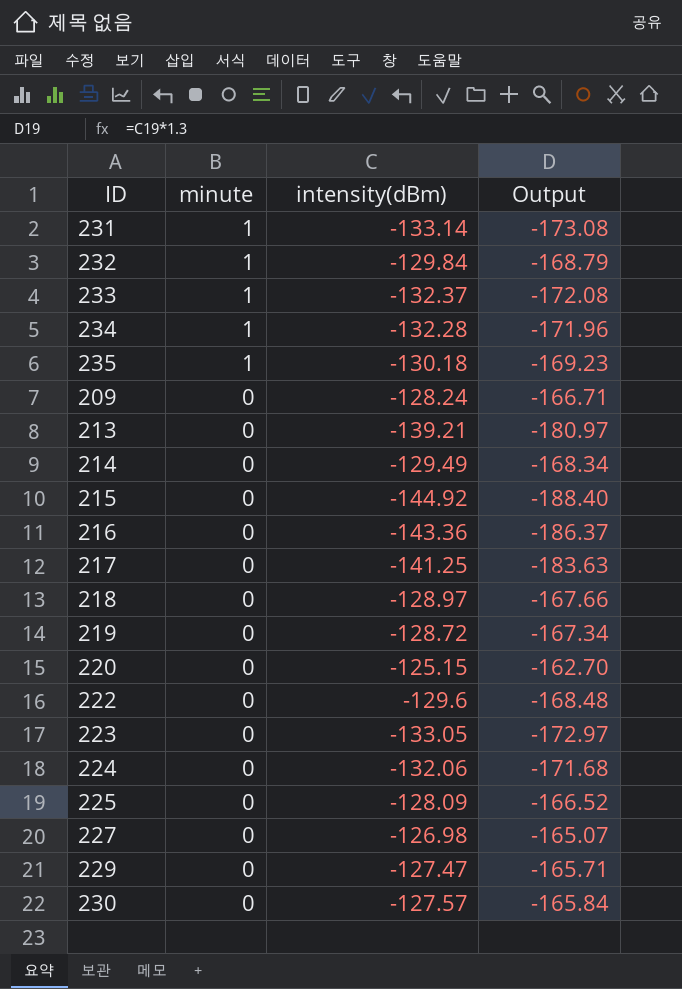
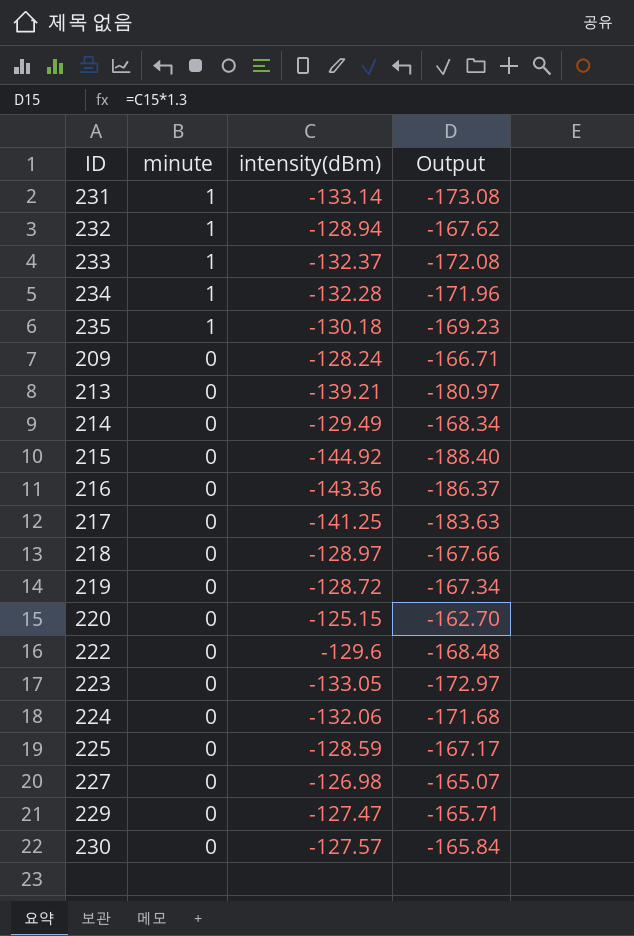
232 | intensity(dBm): -129.84 -> -128.94
232 | Output: -168.79 -> -167.62
225 | intensity(dBm): -128.09 -> -128.59
225 | Output: -166.52 -> -167.17

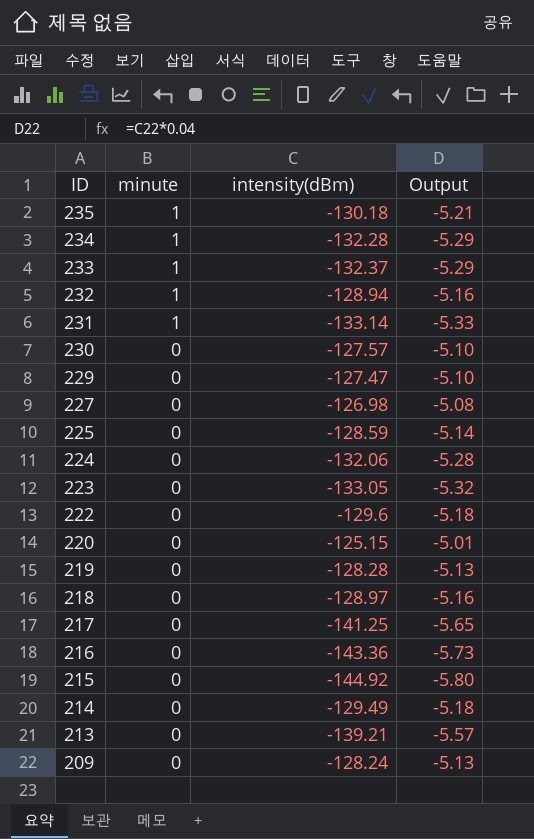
row order: minute descending -> ID descending
column Output | formula: [intensity(dBm)] * 1.3 -> [intensity(dBm)] * 0.04
219 | intensity(dBm): -128.72 -> -128.28

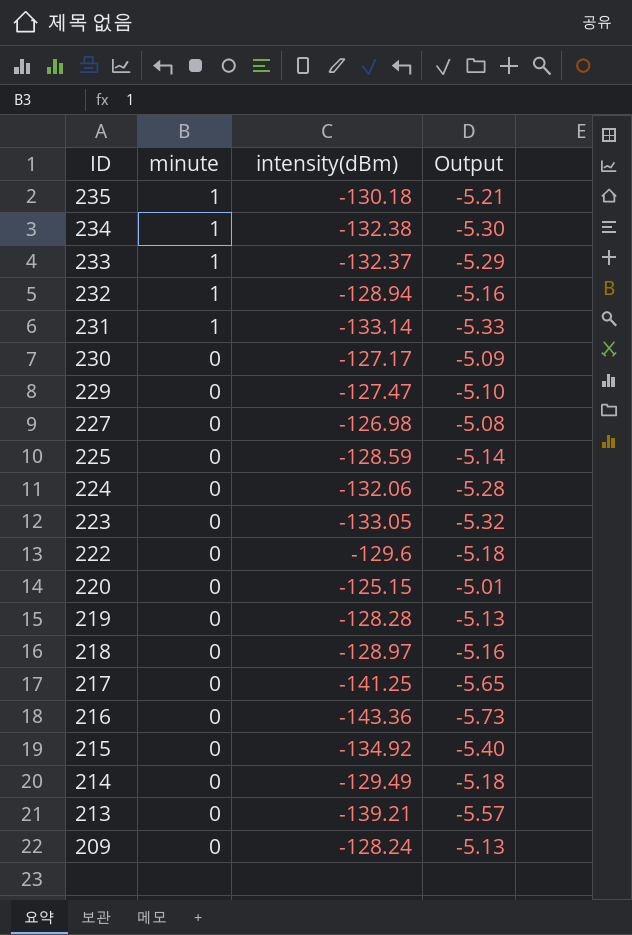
234 | intensity(dBm): -132.28 -> -132.38
234 | Output: -5.29 -> -5.30
230 | intensity(dBm): -127.57 -> -127.17
230 | Output: -5.10 -> -5.09
215 | intensity(dBm): -144.92 -> -134.92
215 | Output: -5.80 -> -5.40

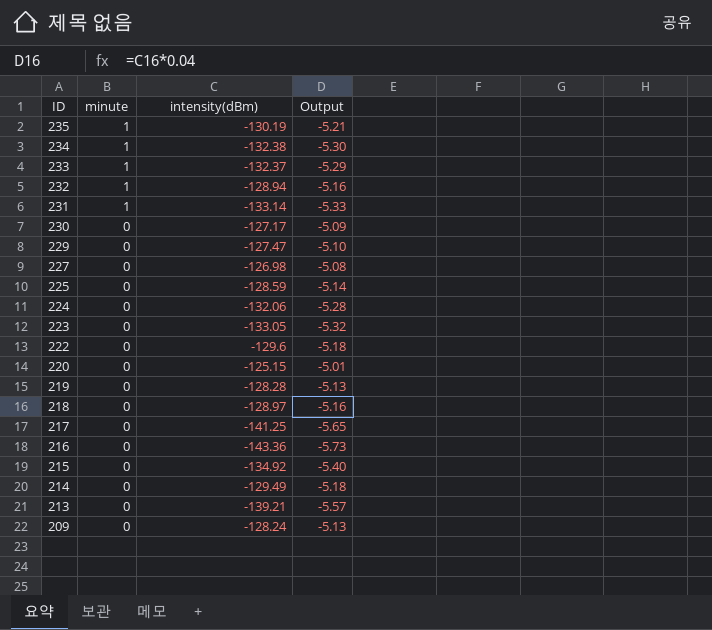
235 | intensity(dBm): -130.18 -> -130.19

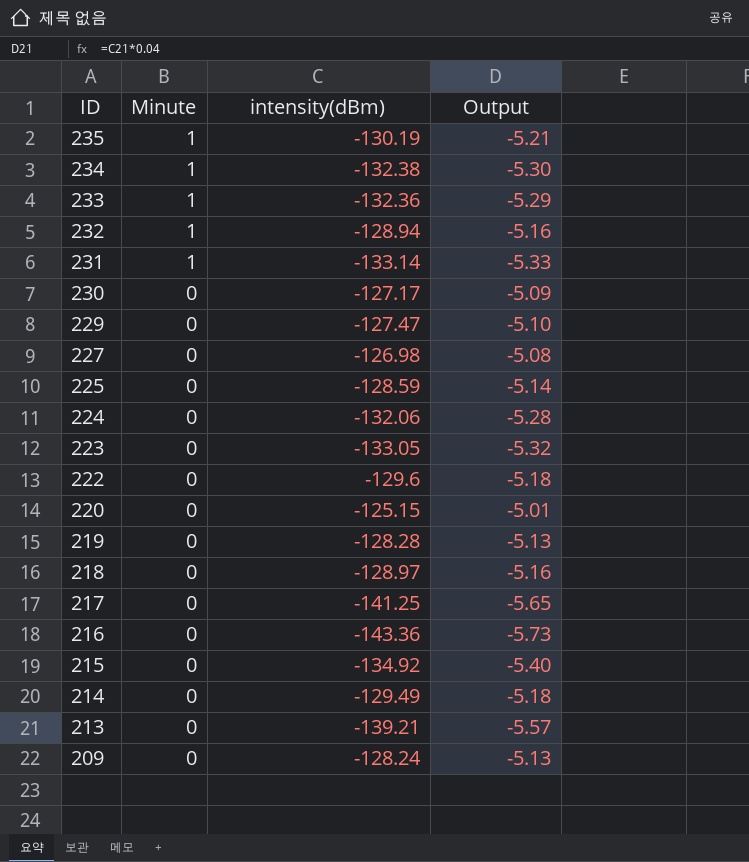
column name: minute -> Minute
233 | intensity(dBm): -132.37 -> -132.36

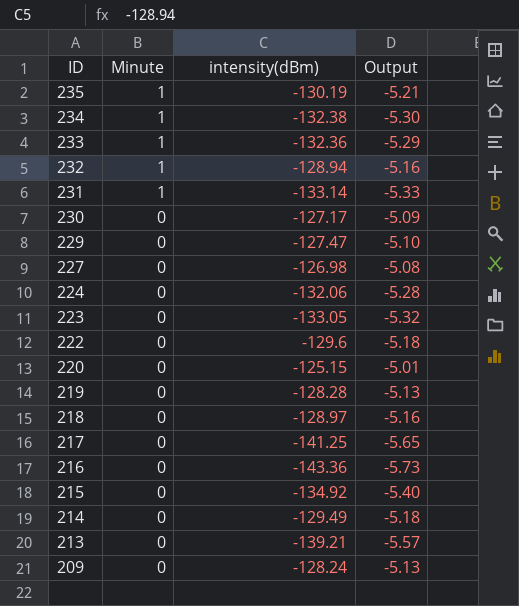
row 225: 0 | -128.59 | -5.14 -> none

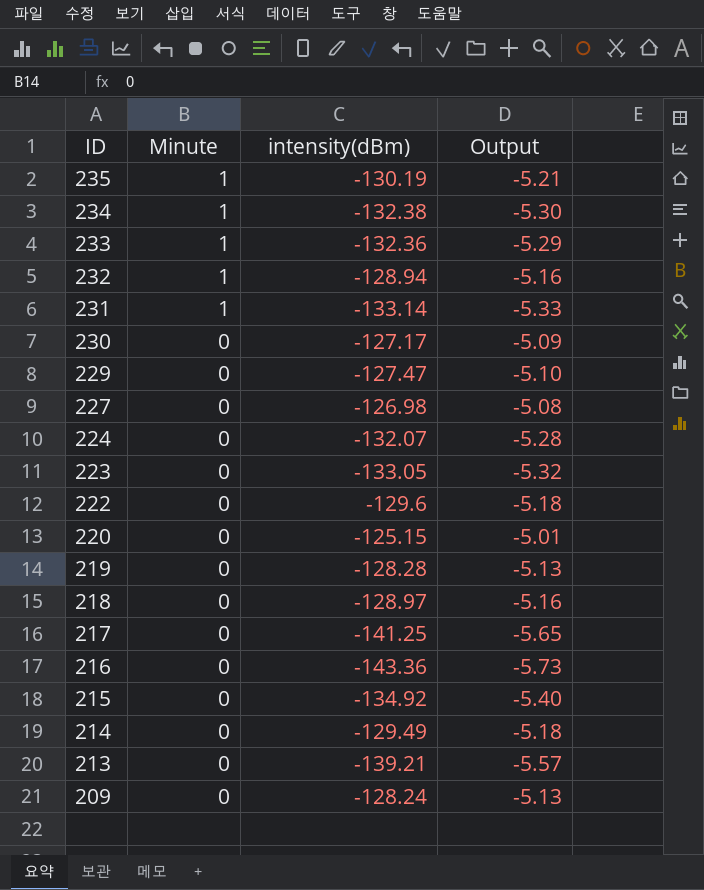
224 | intensity(dBm): -132.06 -> -132.07

